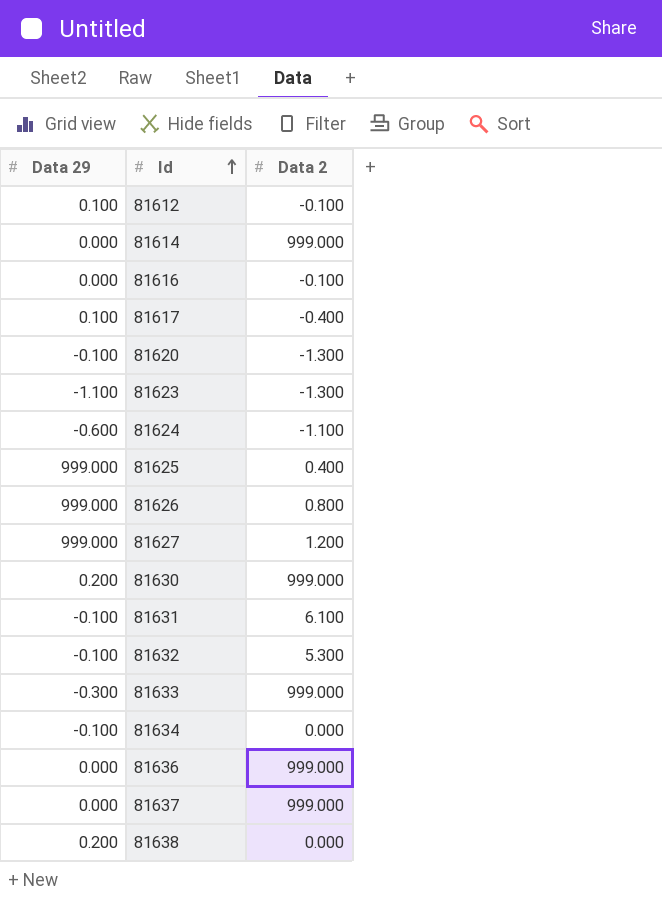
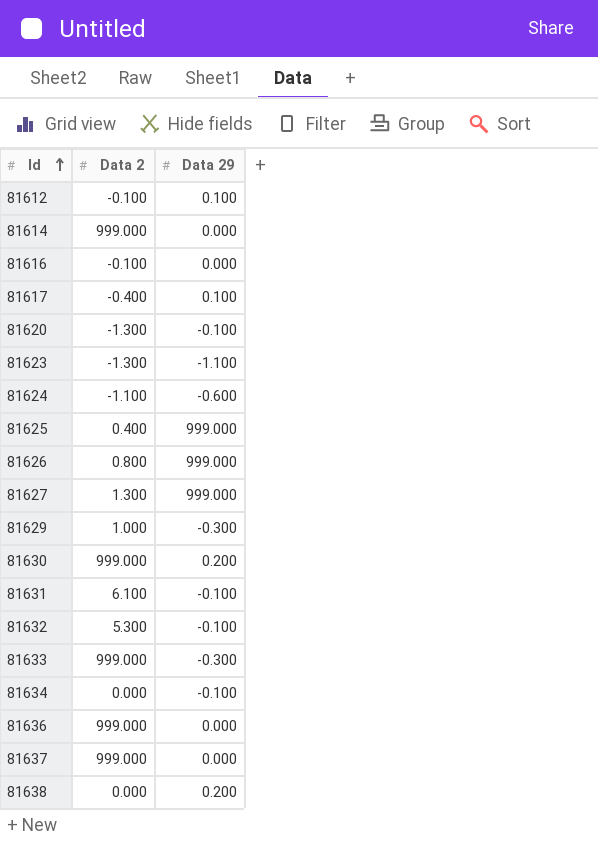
column Data 29 | position: 1 -> 3
81627 | Data 2: 1.200 -> 1.300
row 81629: none -> 1.000 | -0.300

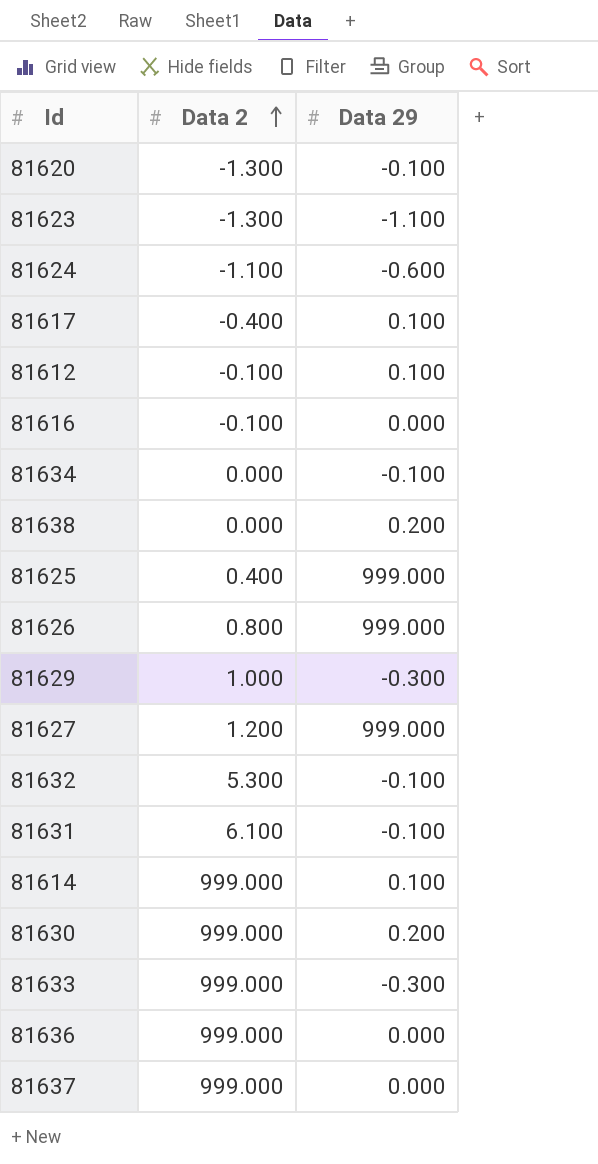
row order: Id ascending -> Data 2 ascending
81627 | Data 2: 1.300 -> 1.200
81614 | Data 29: 0.000 -> 0.100

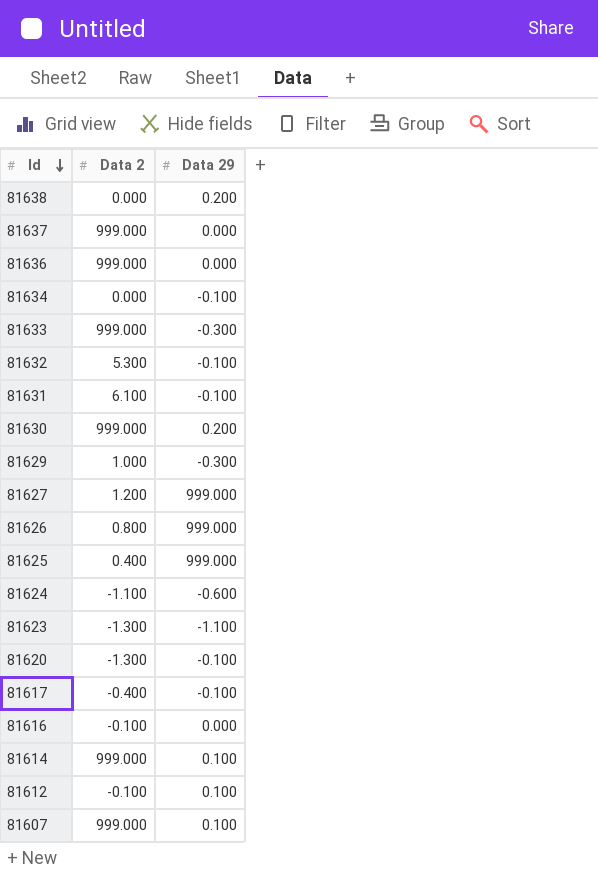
row order: Data 2 ascending -> Id descending
81617 | Data 29: 0.100 -> -0.100
row 81607: none -> 999.000 | 0.100

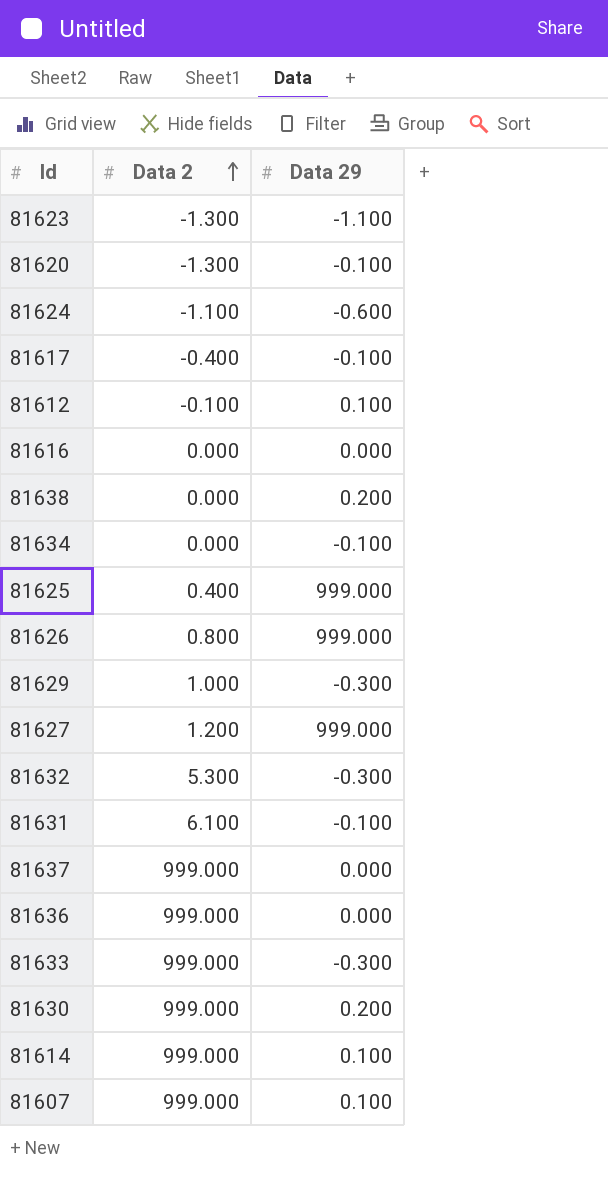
row order: Id descending -> Data 2 ascending
81616 | Data 2: -0.100 -> 0.000
81632 | Data 29: -0.100 -> -0.300

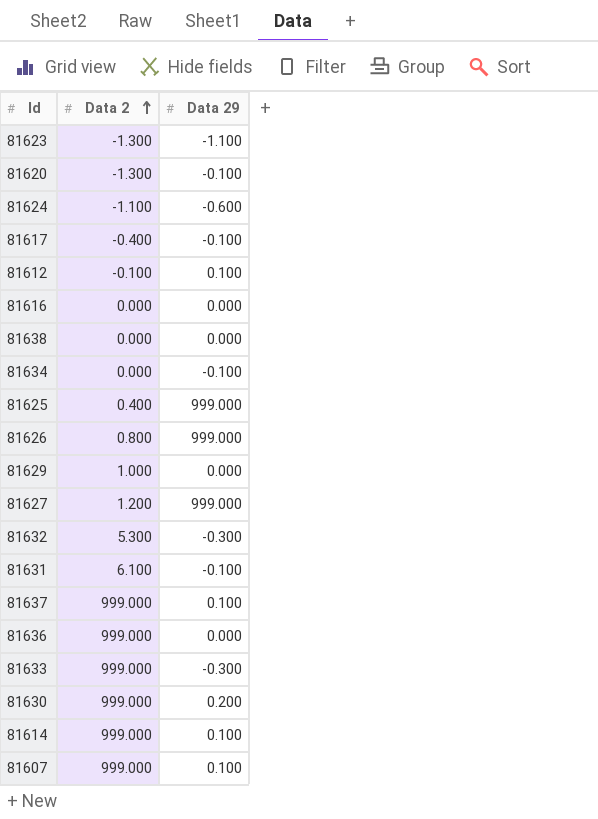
81638 | Data 29: 0.200 -> 0.000
81629 | Data 29: -0.300 -> 0.000
81637 | Data 29: 0.000 -> 0.100

